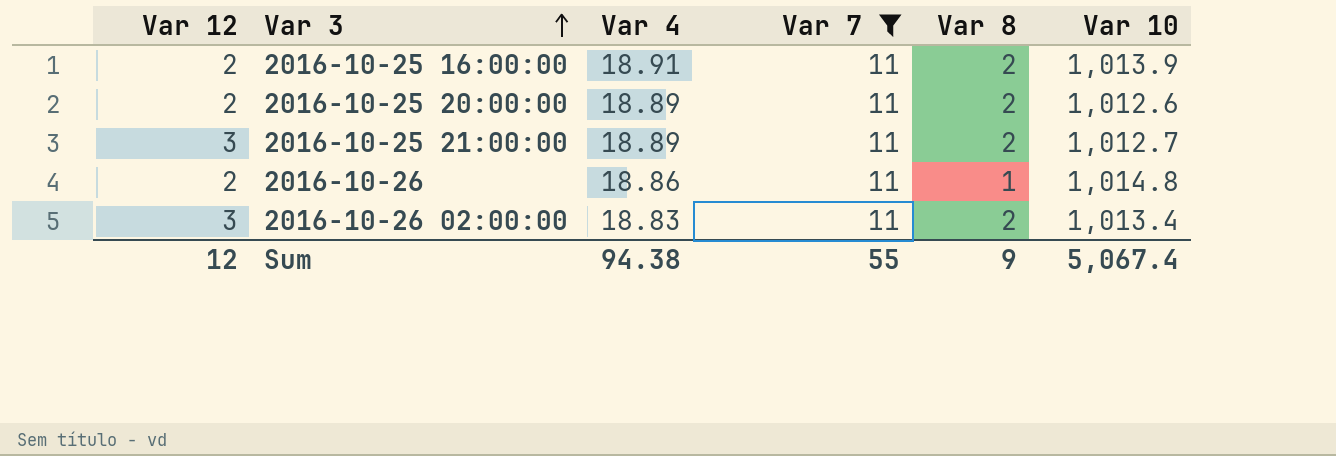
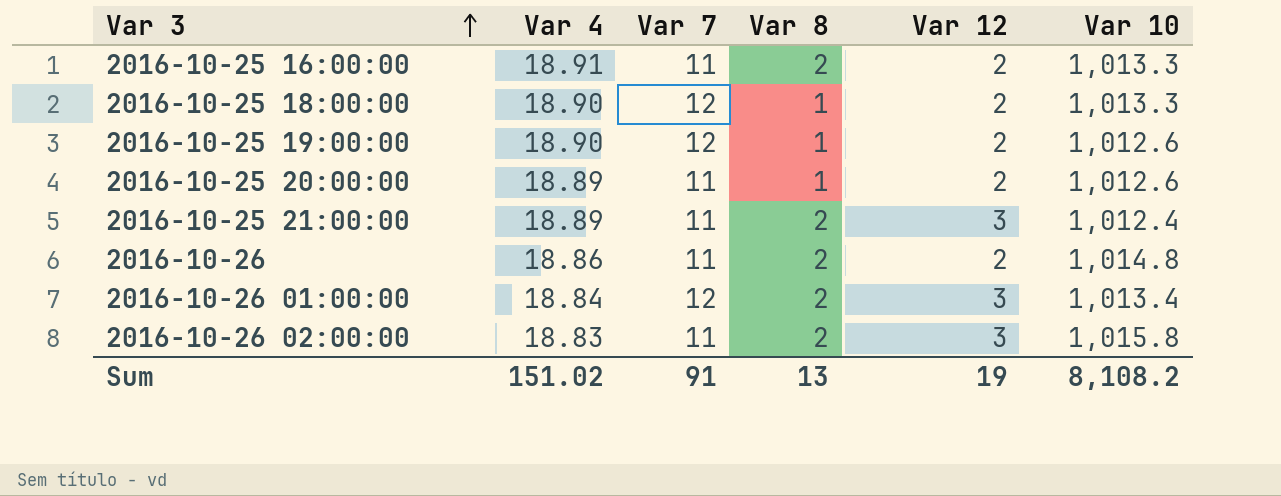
filter: Var 7 = 11 -> none
column Var 12 | position: 1 -> 5
2016-10-25 16:00:00 | Var 10: 1,013.9 -> 1,013.3
2016-10-25 20:00:00 | Var 8: 2 -> 1
2016-10-25 21:00:00 | Var 10: 1,012.7 -> 1,012.4
2016-10-26 | Var 8: 1 -> 2
2016-10-26 02:00:00 | Var 10: 1,013.4 -> 1,015.8
Sum | Var 4: 94.38 -> 151.02
Sum | Var 7: 55 -> 91
Sum | Var 8: 9 -> 13
Sum | Var 12: 12 -> 19
Sum | Var 10: 5,067.4 -> 8,108.2

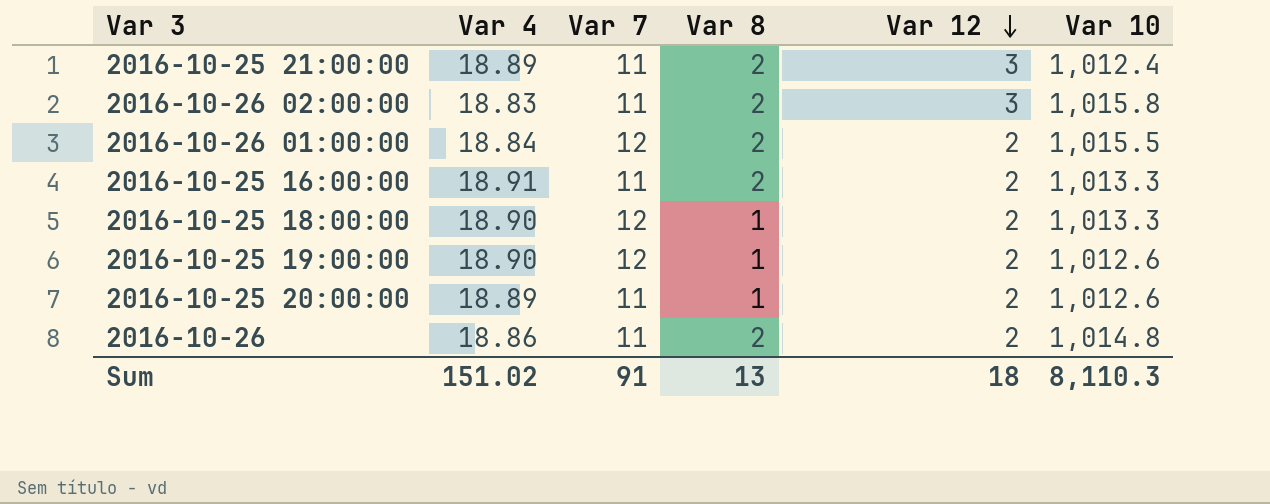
row order: Var 3 ascending -> Var 12 descending
2016-10-26 01:00:00 | Var 12: 3 -> 2
2016-10-26 01:00:00 | Var 10: 1,013.4 -> 1,015.5
Sum | Var 12: 19 -> 18
Sum | Var 10: 8,108.2 -> 8,110.3

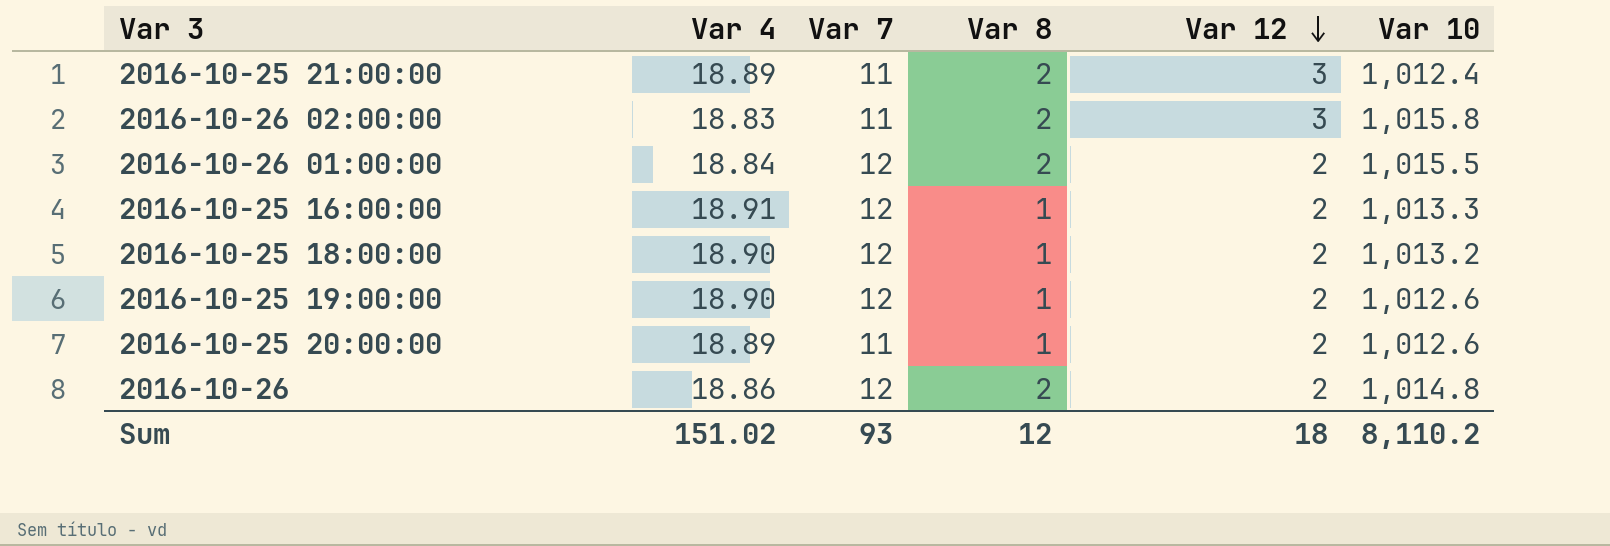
2016-10-25 16:00:00 | Var 7: 11 -> 12
2016-10-25 16:00:00 | Var 8: 2 -> 1
2016-10-25 18:00:00 | Var 10: 1,013.3 -> 1,013.2
2016-10-26 | Var 7: 11 -> 12
Sum | Var 7: 91 -> 93
Sum | Var 8: 13 -> 12
Sum | Var 10: 8,110.3 -> 8,110.2

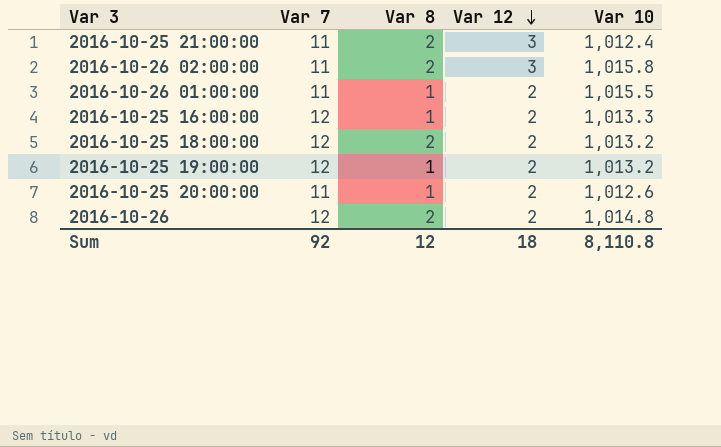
column Var 4 | position: 2 -> none
2016-10-26 01:00:00 | Var 7: 12 -> 11
2016-10-26 01:00:00 | Var 8: 2 -> 1
2016-10-25 18:00:00 | Var 8: 1 -> 2
2016-10-25 19:00:00 | Var 10: 1,012.6 -> 1,013.2
Sum | Var 7: 93 -> 92
Sum | Var 10: 8,110.2 -> 8,110.8

